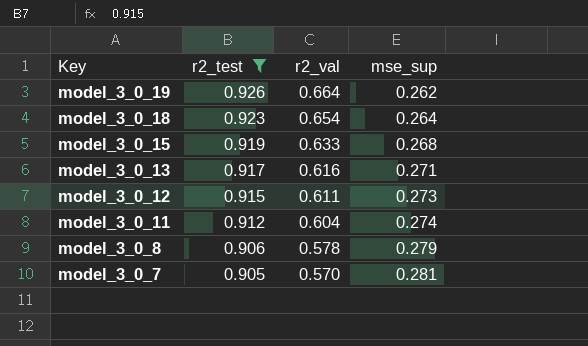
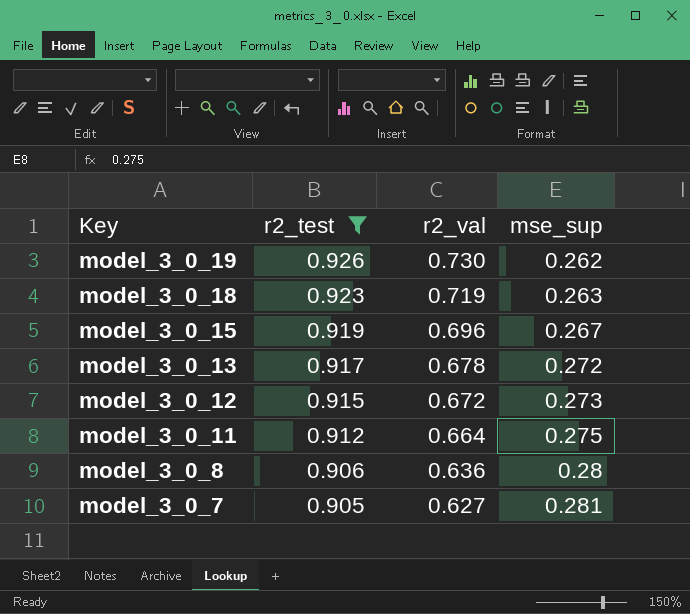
model_3_0_19 | r2_val: 0.664 -> 0.730
model_3_0_18 | r2_val: 0.654 -> 0.719
model_3_0_18 | mse_sup: 0.264 -> 0.263
model_3_0_15 | r2_val: 0.633 -> 0.696
model_3_0_15 | mse_sup: 0.268 -> 0.267
model_3_0_13 | r2_val: 0.616 -> 0.678
model_3_0_13 | mse_sup: 0.271 -> 0.272
model_3_0_12 | r2_val: 0.611 -> 0.672
model_3_0_11 | r2_val: 0.604 -> 0.664
model_3_0_11 | mse_sup: 0.274 -> 0.275
model_3_0_8 | r2_val: 0.578 -> 0.636
model_3_0_8 | mse_sup: 0.279 -> 0.28
model_3_0_7 | r2_val: 0.570 -> 0.627

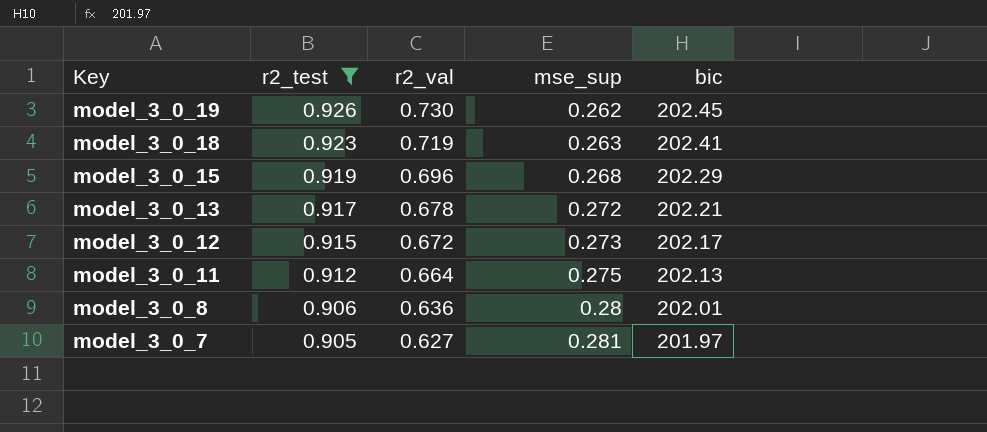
column bic | position: none -> 5
model_3_0_15 | mse_sup: 0.267 -> 0.268

